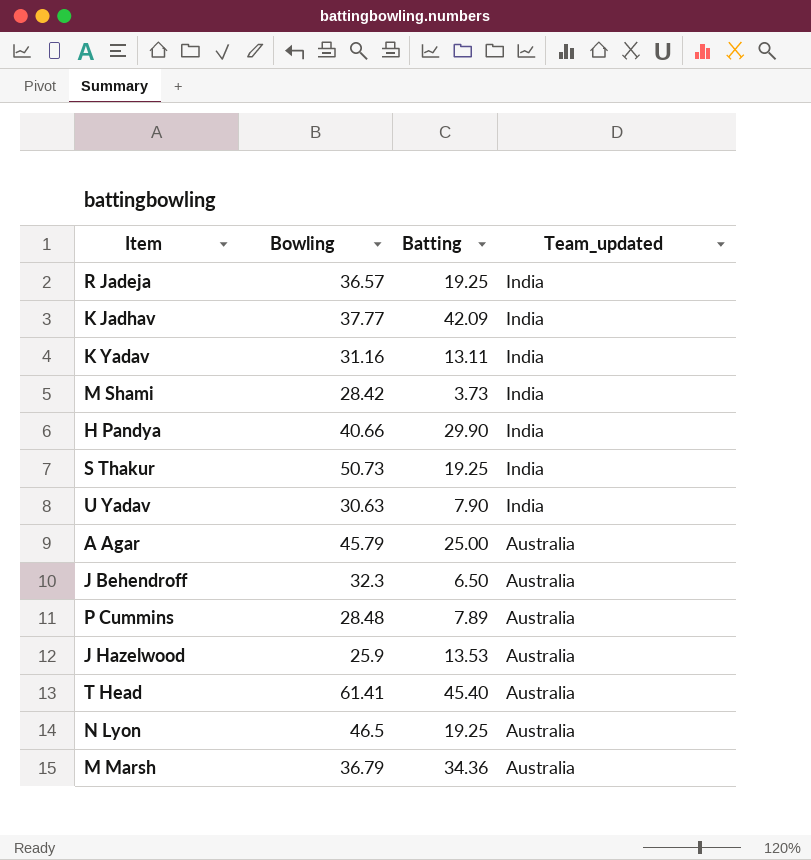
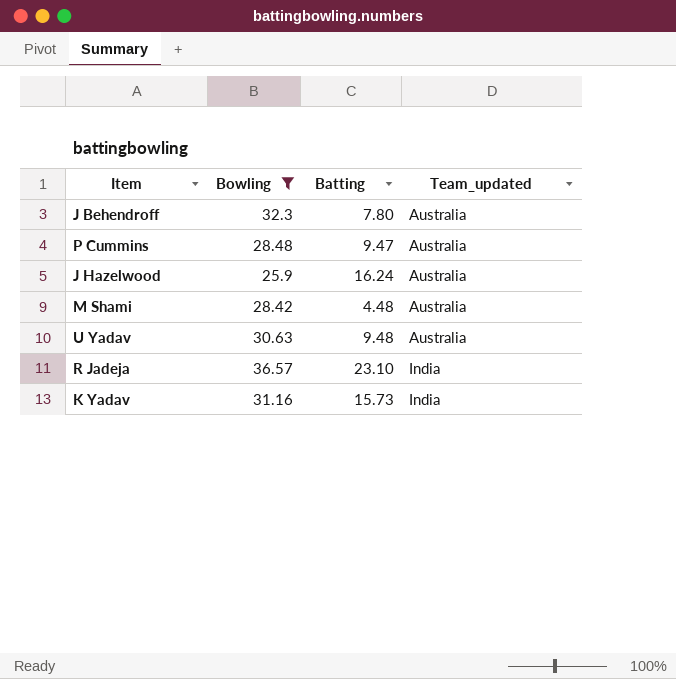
filter: none -> Bowling <= 36.57
row order: Team_updated descending -> Team_updated ascending
J Behendroff | Batting: 6.50 -> 7.80
P Cummins | Batting: 7.89 -> 9.47
J Hazelwood | Batting: 13.53 -> 16.24
M Shami | Batting: 3.73 -> 4.48
M Shami | Team_updated: India -> Australia
U Yadav | Batting: 7.90 -> 9.48
U Yadav | Team_updated: India -> Australia
R Jadeja | Batting: 19.25 -> 23.10
K Yadav | Batting: 13.11 -> 15.73

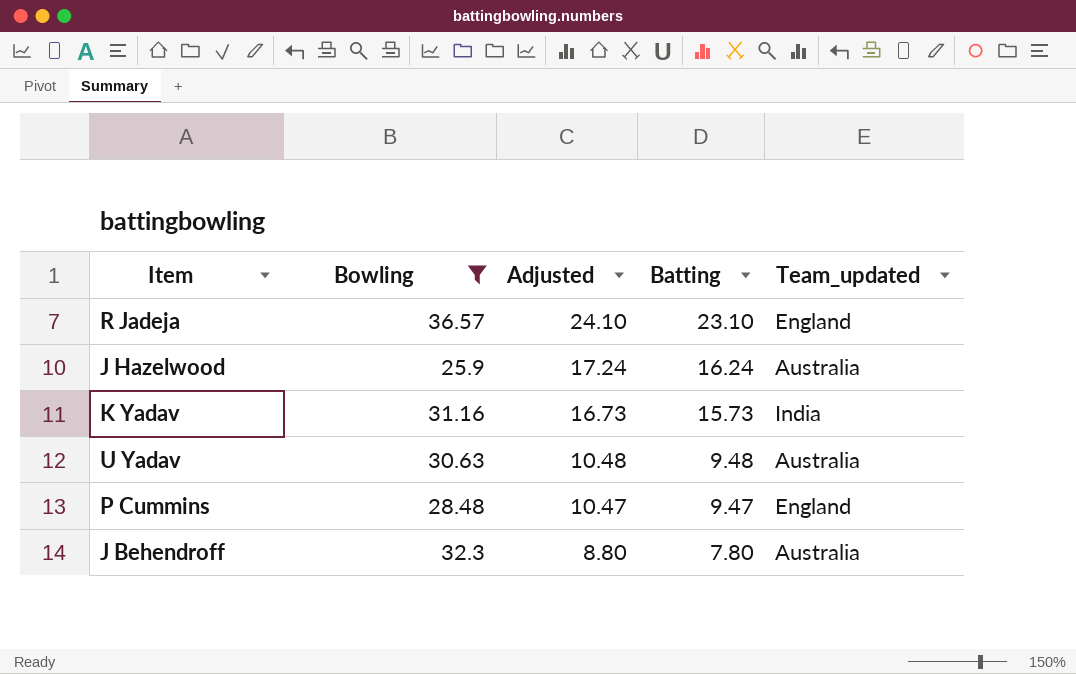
row order: Team_updated ascending -> Adjusted descending
column Adjusted | formula: none -> [Batting] + 1
row M Shami: 28.42 | 4.48 | Australia -> none
R Jadeja | Team_updated: India -> England
P Cummins | Team_updated: Australia -> England

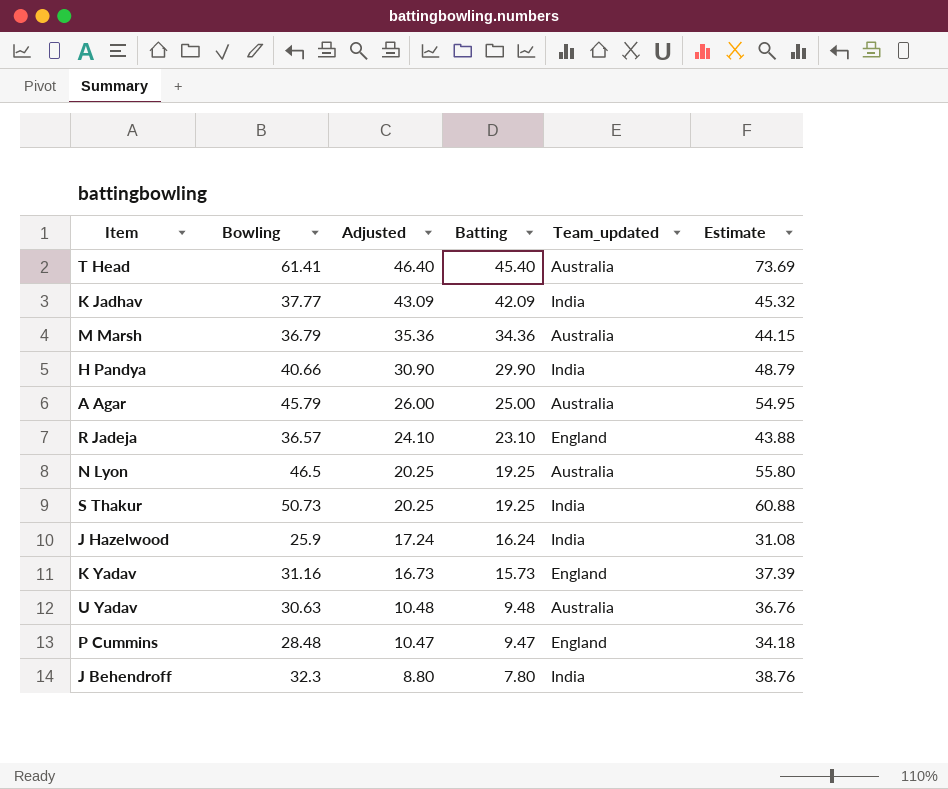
filter: Bowling <= 36.57 -> none
column Estimate | formula: none -> [Bowling] * 1.2
J Hazelwood | Team_updated: Australia -> India
K Yadav | Team_updated: India -> England
J Behendroff | Team_updated: Australia -> India

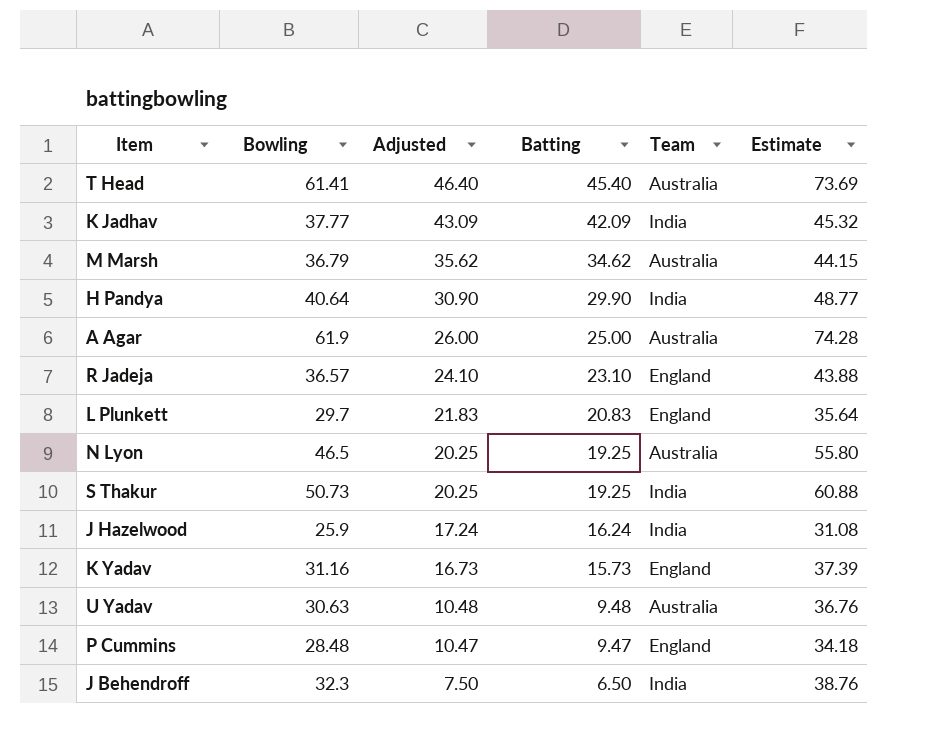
column name: Team_updated -> Team
M Marsh | Adjusted: 35.36 -> 35.62
M Marsh | Batting: 34.36 -> 34.62
H Pandya | Bowling: 40.66 -> 40.64
H Pandya | Estimate: 48.79 -> 48.77
A Agar | Bowling: 45.79 -> 61.9
A Agar | Estimate: 54.95 -> 74.28
row L Plunkett: none -> 29.7 | 21.83 | 20.83 | England | 35.64
J Behendroff | Adjusted: 8.80 -> 7.50
J Behendroff | Batting: 7.80 -> 6.50

